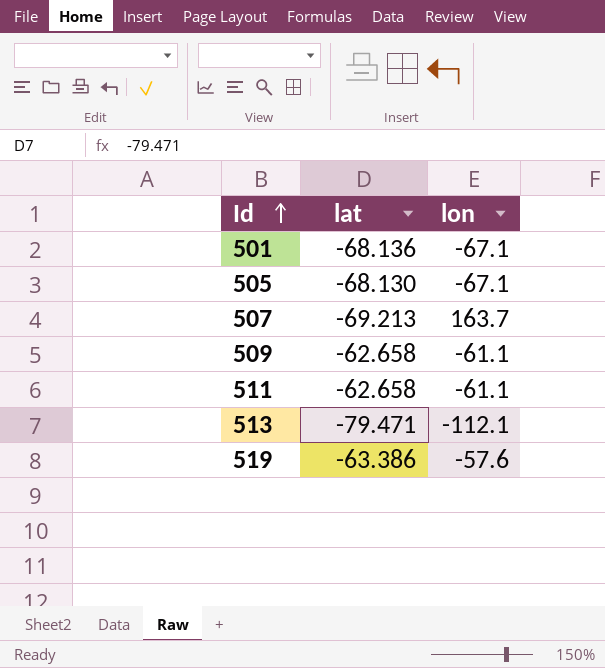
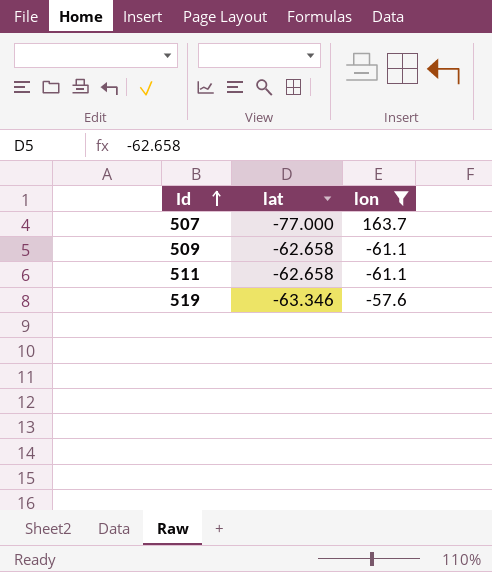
filter: none -> lon >= -61.1
507 | lat: -69.213 -> -77.000
519 | lat: -63.386 -> -63.346

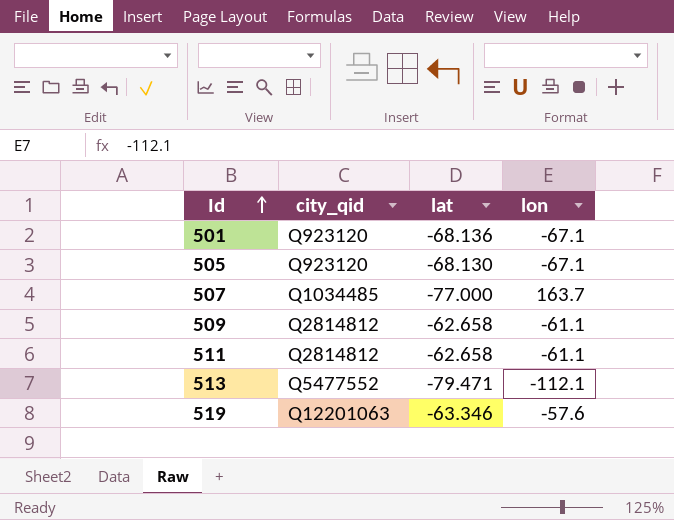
filter: lon >= -61.1 -> none
column city_qid | position: none -> 2

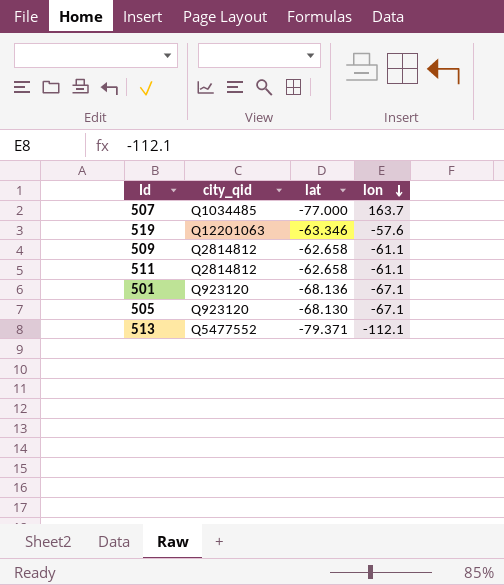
row order: Id ascending -> lon descending
513 | lat: -79.471 -> -79.371

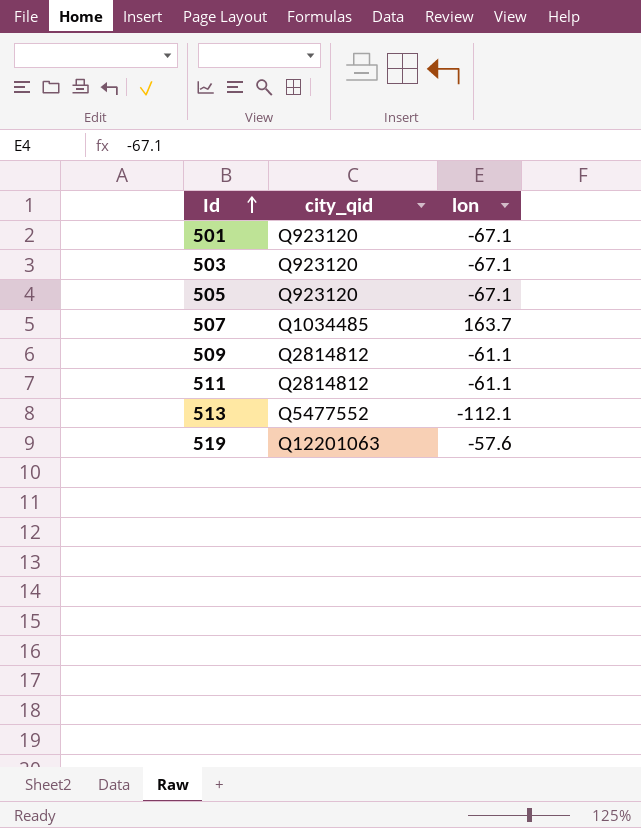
row order: lon descending -> Id ascending
column lat | position: 3 -> none
row 503: none -> Q923120 | -67.1

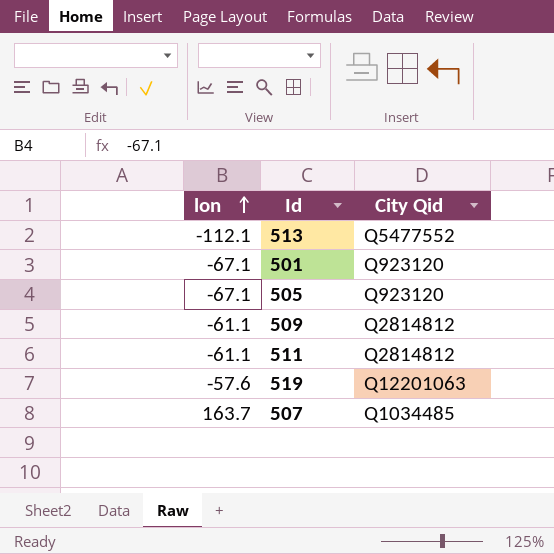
row order: Id ascending -> lon ascending
column lon | position: 3 -> 1
column name: city_qid -> City Qid
row 503: Q923120 | -67.1 -> none

